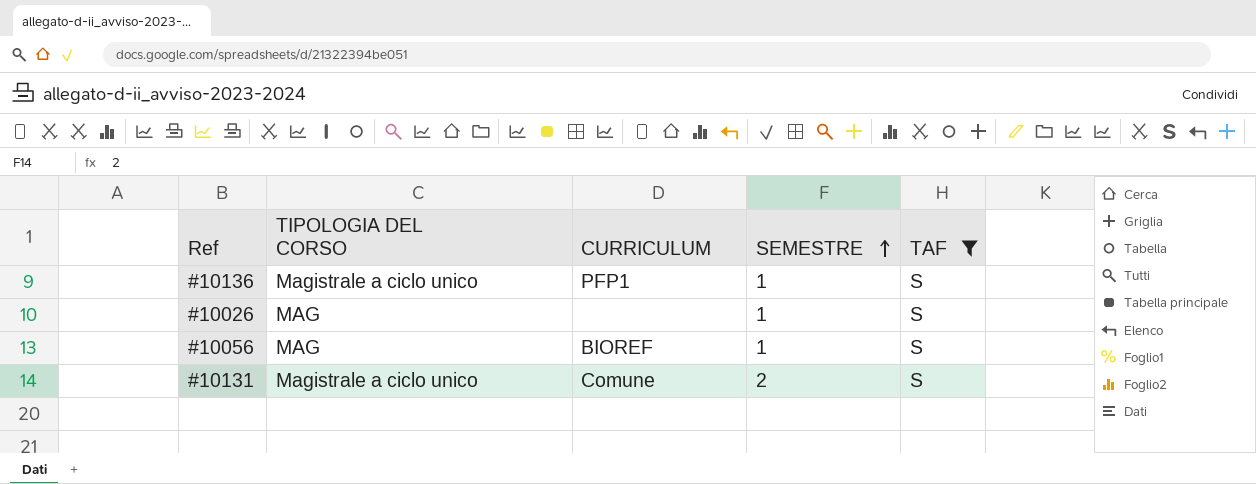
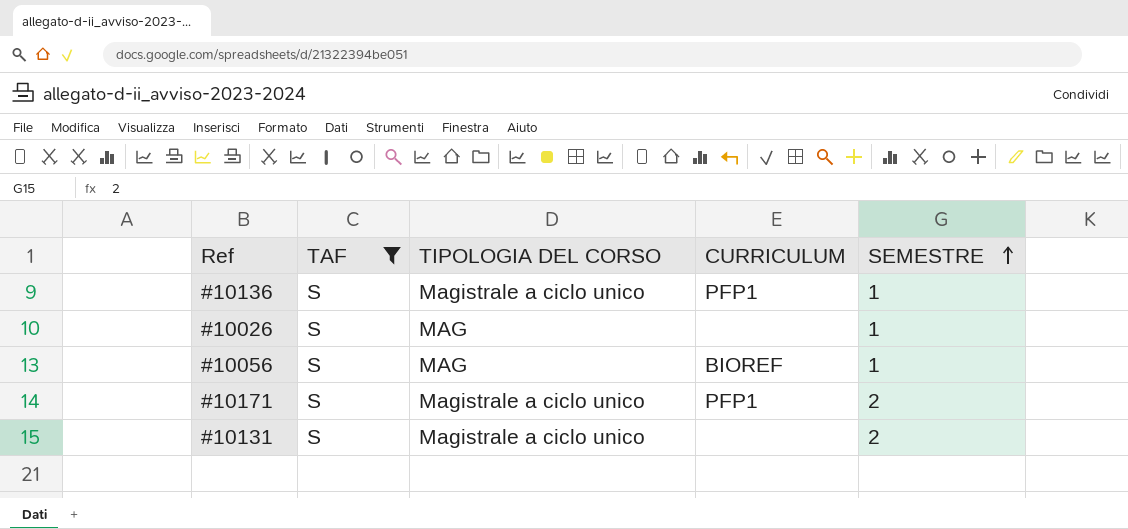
column TAF | position: 5 -> 2
row #10171: none -> S | Magistrale a ciclo unico | PFP1 | 2
#10131 | CURRICULUM: Comune -> none

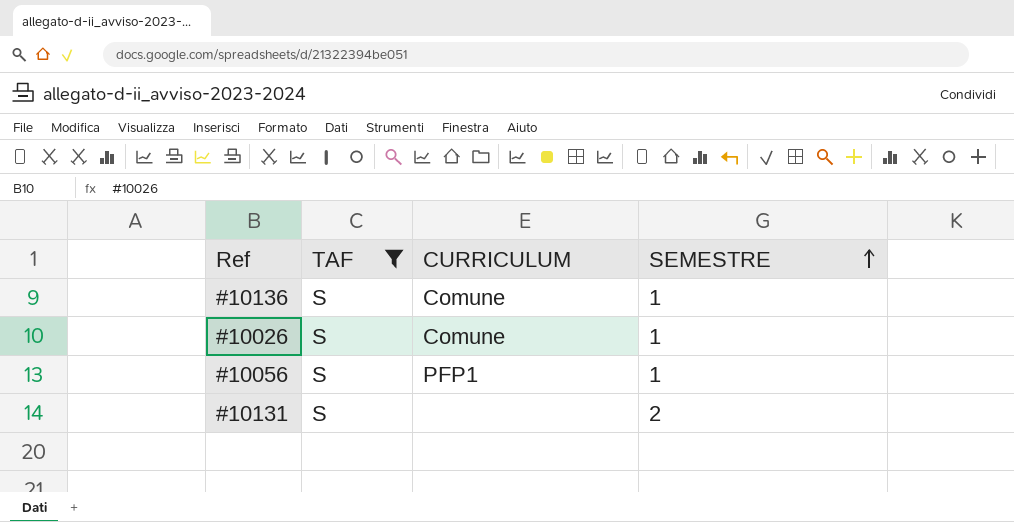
column TIPOLOGIA DEL CORSO | position: 3 -> none
row #10171: S | Magistrale a ciclo unico | PFP1 | 2 -> none
#10136 | CURRICULUM: PFP1 -> Comune
#10026 | CURRICULUM: none -> Comune
#10056 | CURRICULUM: BIOREF -> PFP1

